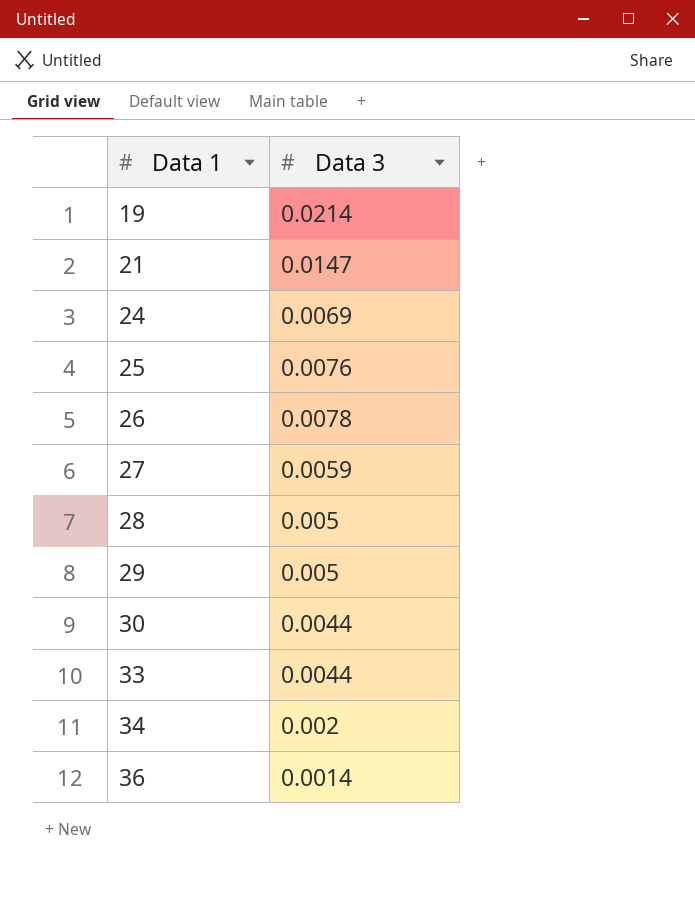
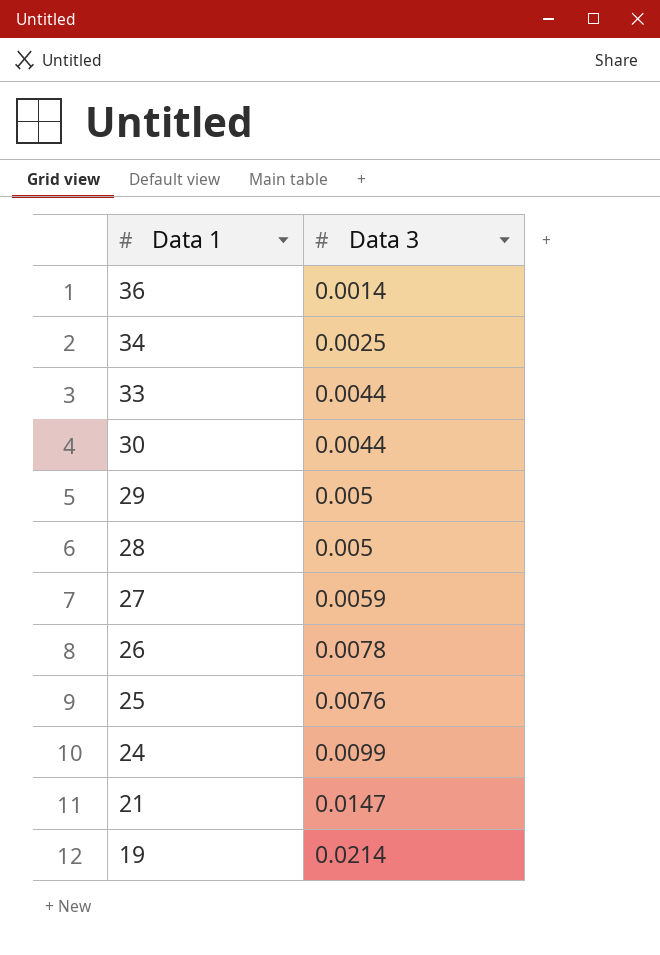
row order: Data 1 ascending -> Data 1 descending
34 | Data 3: 0.002 -> 0.0025
24 | Data 3: 0.0069 -> 0.0099

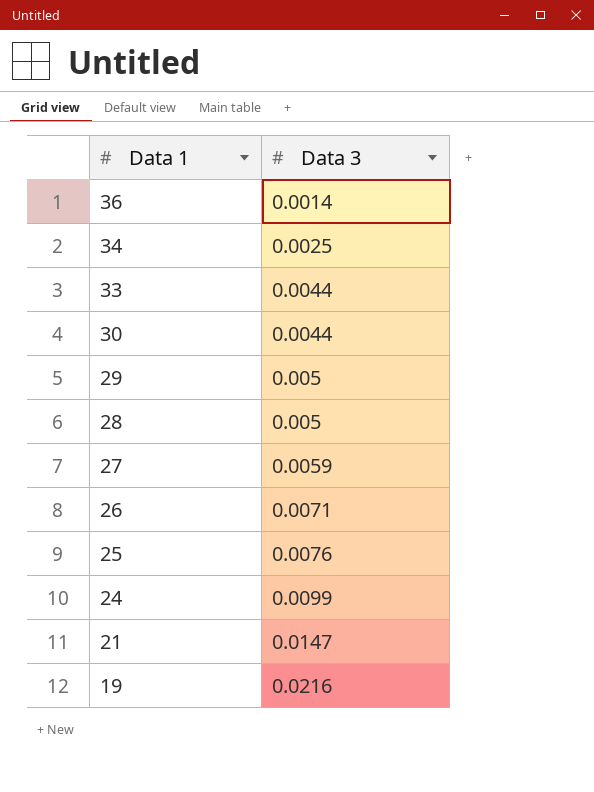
26 | Data 3: 0.0078 -> 0.0071
19 | Data 3: 0.0214 -> 0.0216

